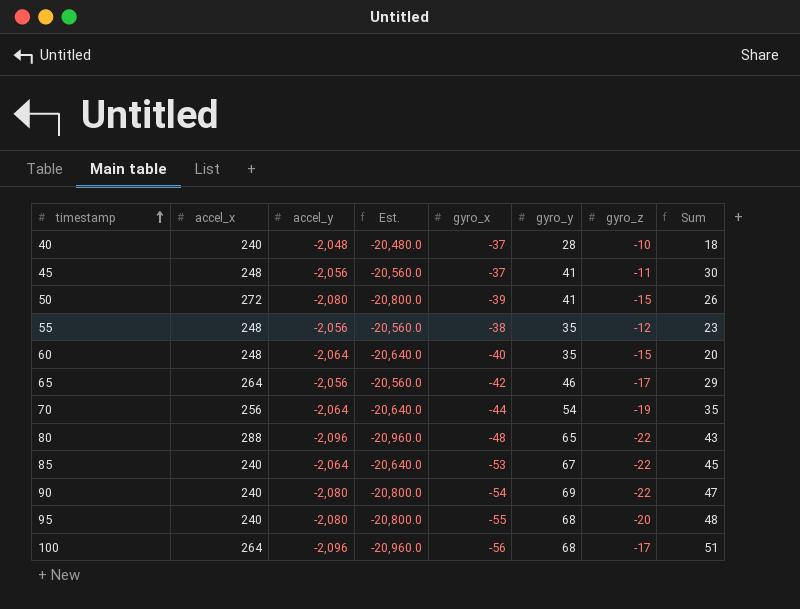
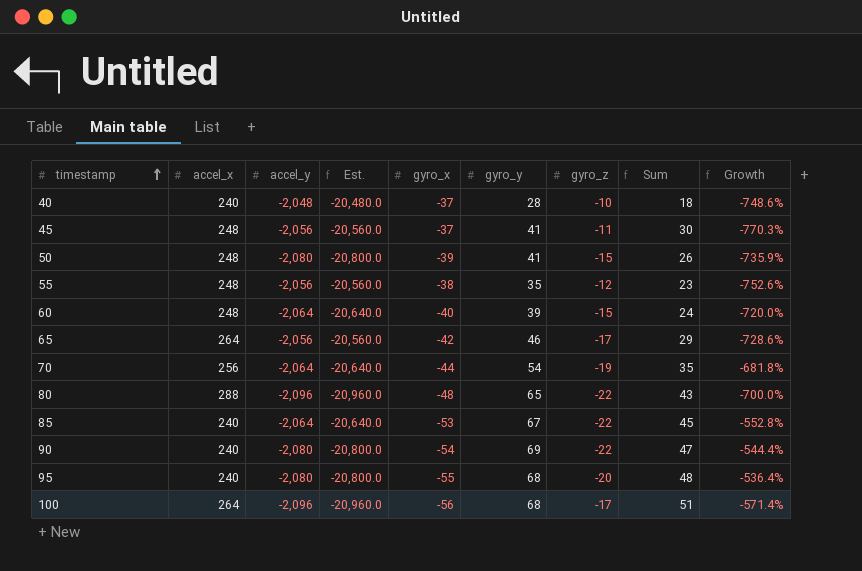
column Growth | formula: none -> ([accel_x] - [gyro_x]) / [gyro_x]
50 | accel_x: 272 -> 248
60 | gyro_y: 35 -> 39
60 | Sum: 20 -> 24

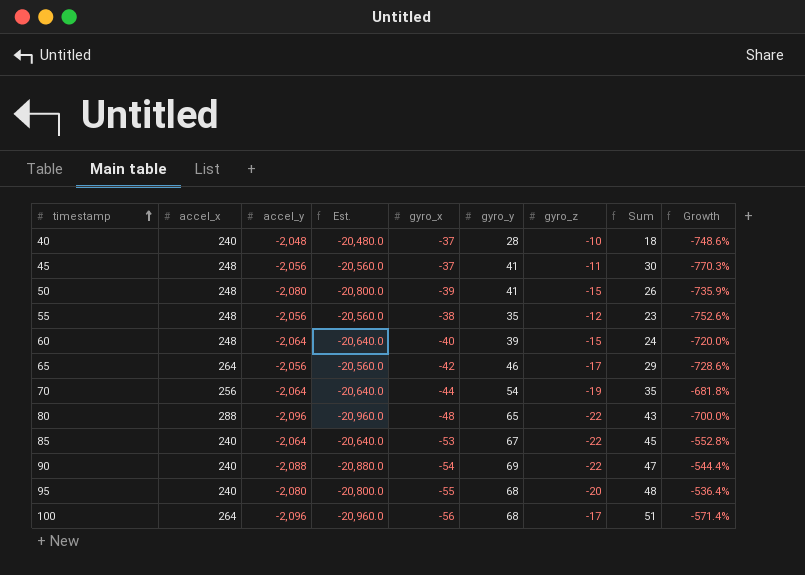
90 | accel_y: -2,080 -> -2,088
90 | Est.: -20,800.0 -> -20,880.0

